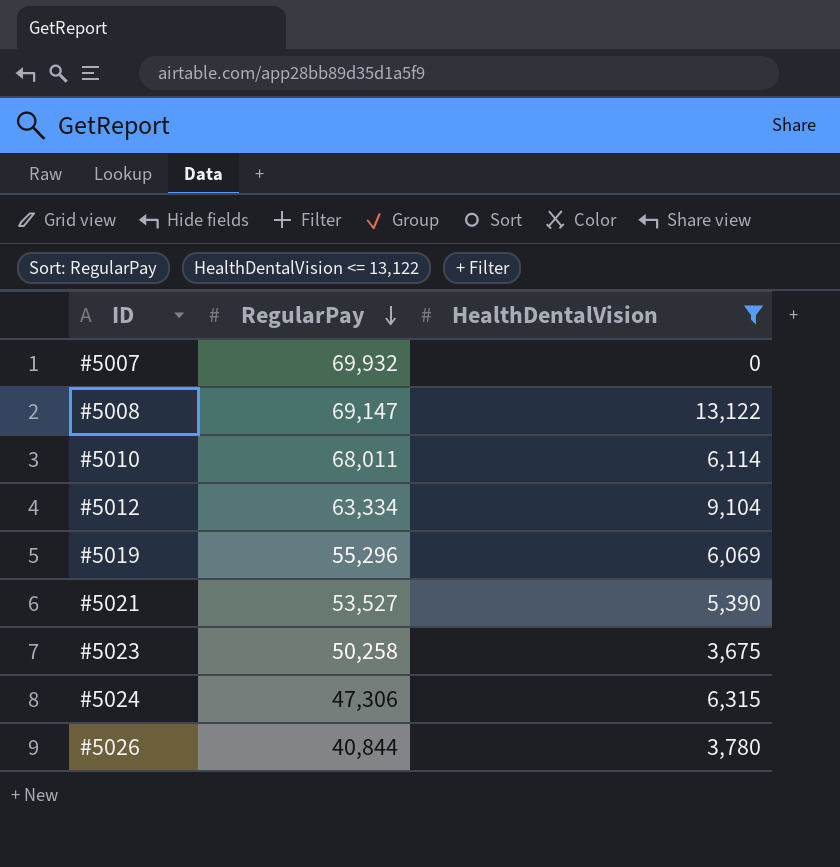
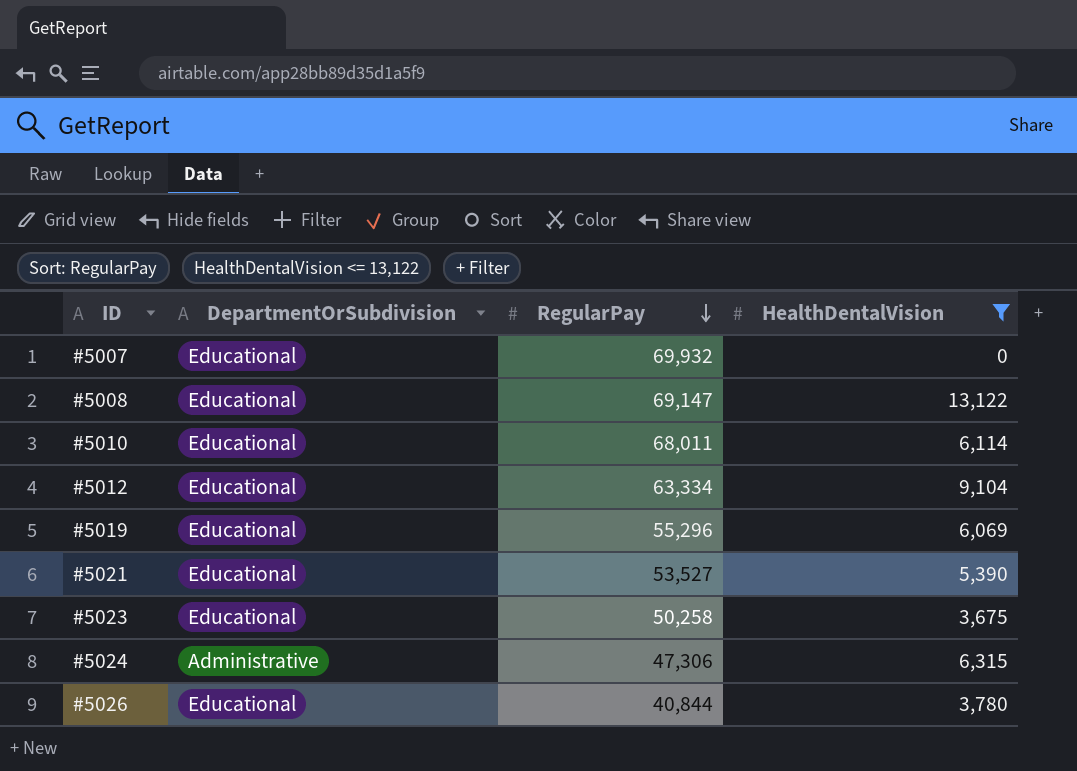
column DepartmentOrSubdivision | position: none -> 2

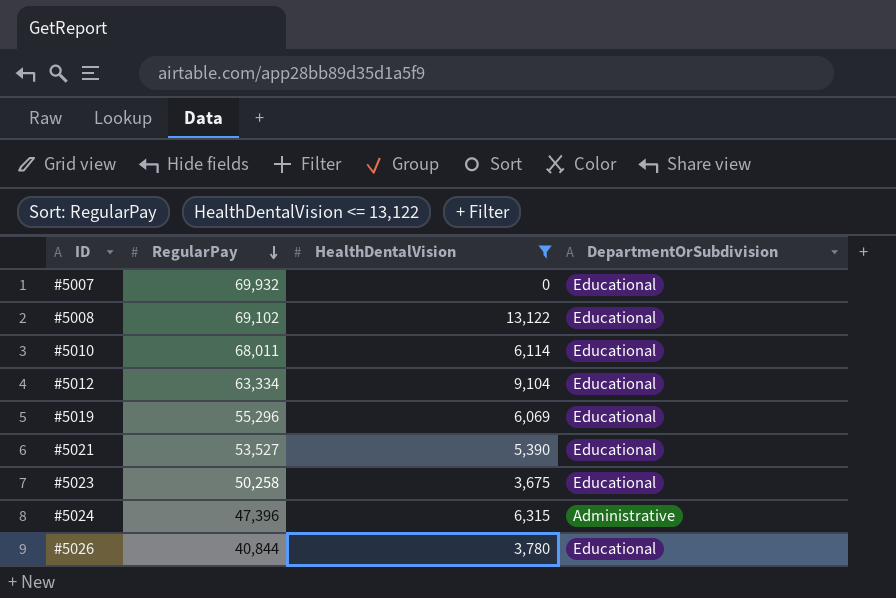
column DepartmentOrSubdivision | position: 2 -> 4
#5008 | RegularPay: 69,147 -> 69,102
#5024 | RegularPay: 47,306 -> 47,396

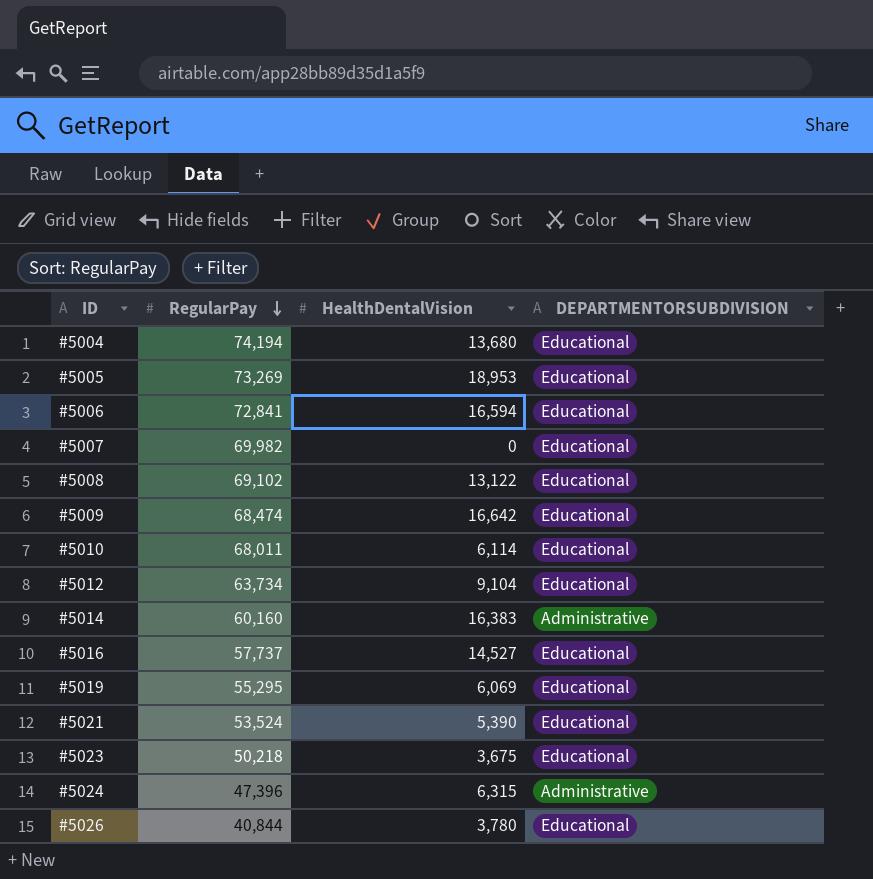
filter: HealthDentalVision <= 13,122 -> none
column name: DepartmentOrSubdivision -> DEPARTMENTORSUBDIVISION
#5007 | RegularPay: 69,932 -> 69,982
#5012 | RegularPay: 63,334 -> 63,734
#5019 | RegularPay: 55,296 -> 55,295
#5021 | RegularPay: 53,527 -> 53,524
#5023 | RegularPay: 50,258 -> 50,218

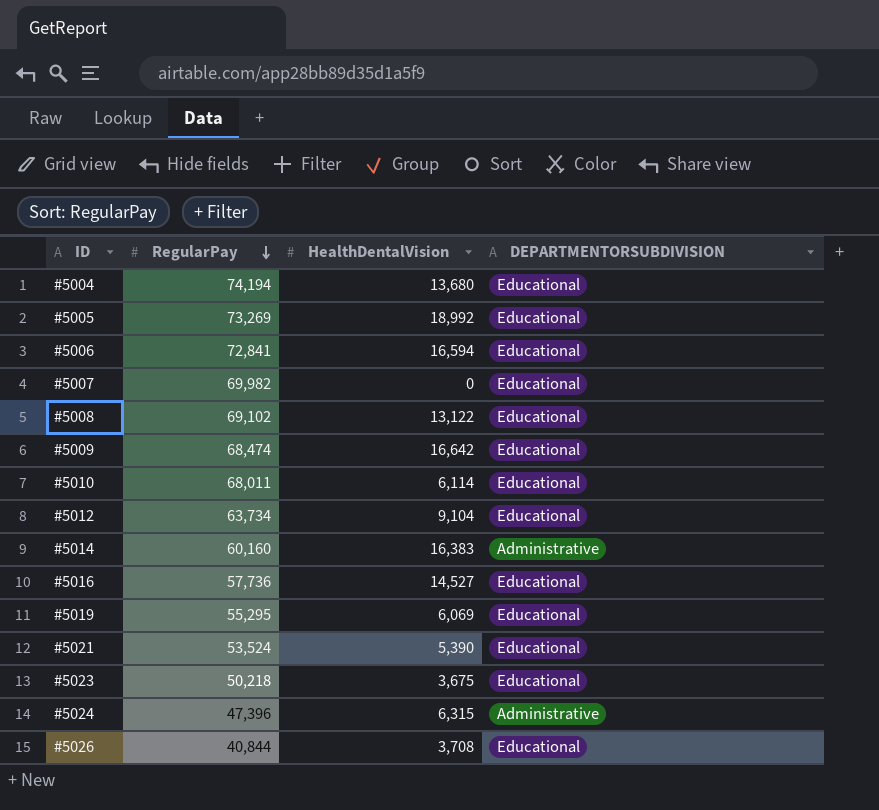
#5005 | HealthDentalVision: 18,953 -> 18,992
#5016 | RegularPay: 57,737 -> 57,736
#5026 | HealthDentalVision: 3,780 -> 3,708

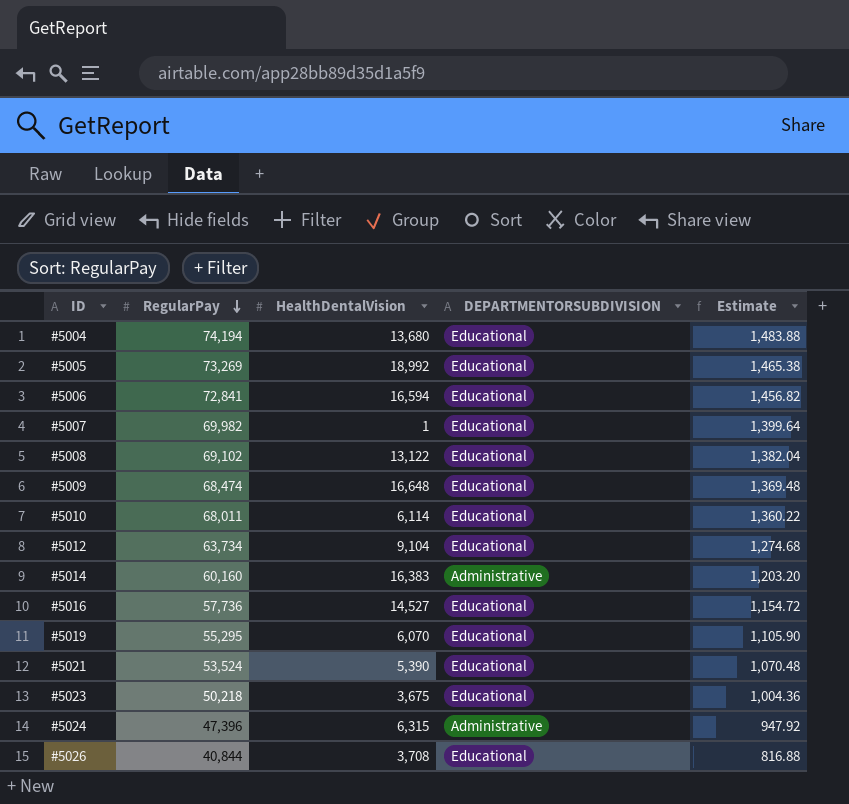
column Estimate | formula: none -> [RegularPay] * 0.02
#5007 | HealthDentalVision: 0 -> 1
#5009 | HealthDentalVision: 16,642 -> 16,648
#5019 | HealthDentalVision: 6,069 -> 6,070

